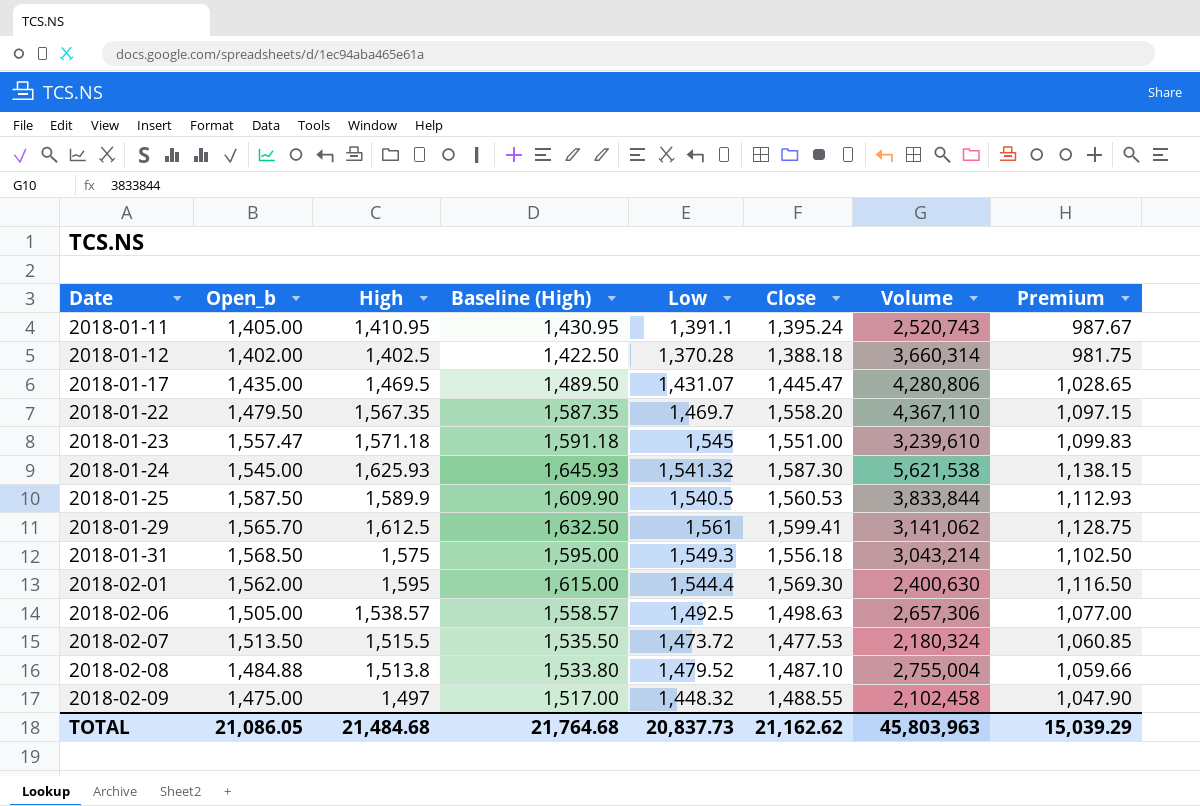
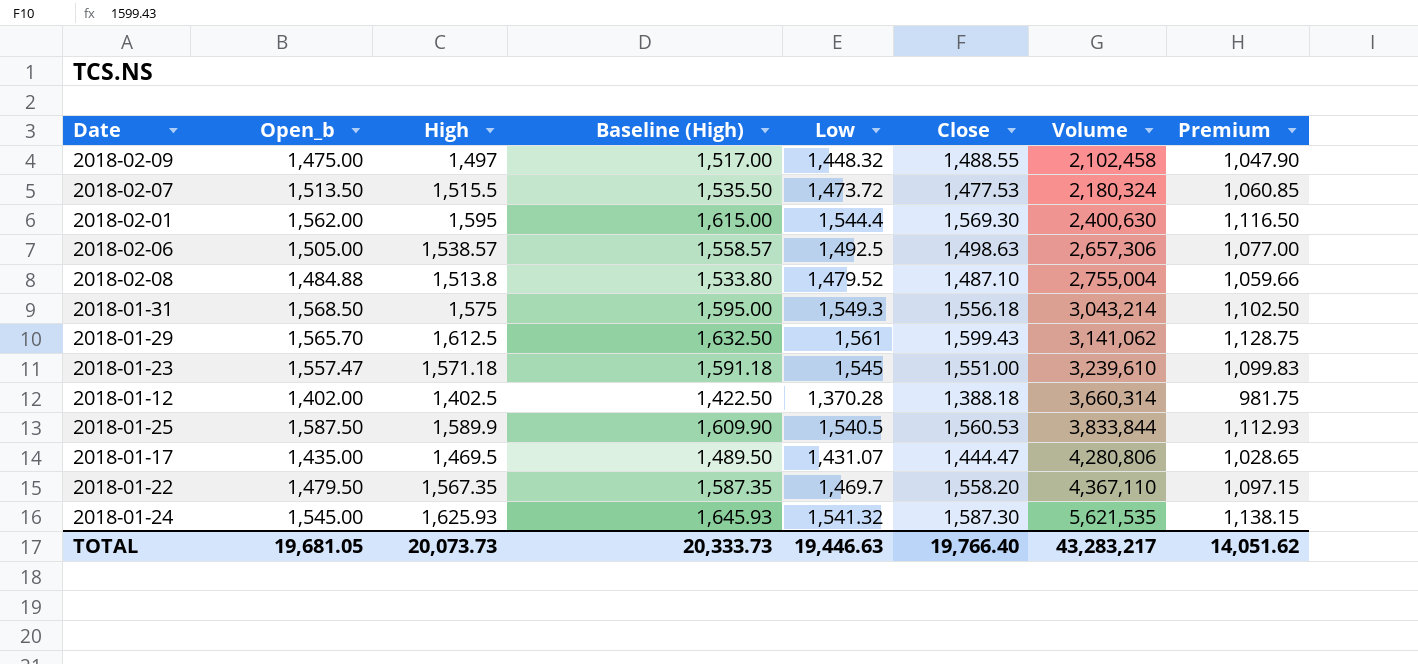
row order: Date ascending -> Volume ascending
row 2018-01-11: 1,405.00 | 1,410.95 | 1,430.95 | 1,391.1 | 1,395.24 | 2,520,743 | 987.67 -> none
2018-01-29 | Close: 1,599.41 -> 1,599.43
2018-01-17 | Close: 1,445.47 -> 1,444.47
2018-01-24 | Volume: 5,621,538 -> 5,621,535
TOTAL | Open_b: 21,086.05 -> 19,681.05
TOTAL | High: 21,484.68 -> 20,073.73
TOTAL | Baseline (High): 21,764.68 -> 20,333.73
TOTAL | Low: 20,837.73 -> 19,446.63
TOTAL | Close: 21,162.62 -> 19,766.40
TOTAL | Volume: 45,803,963 -> 43,283,217
TOTAL | Premium: 15,039.29 -> 14,051.62

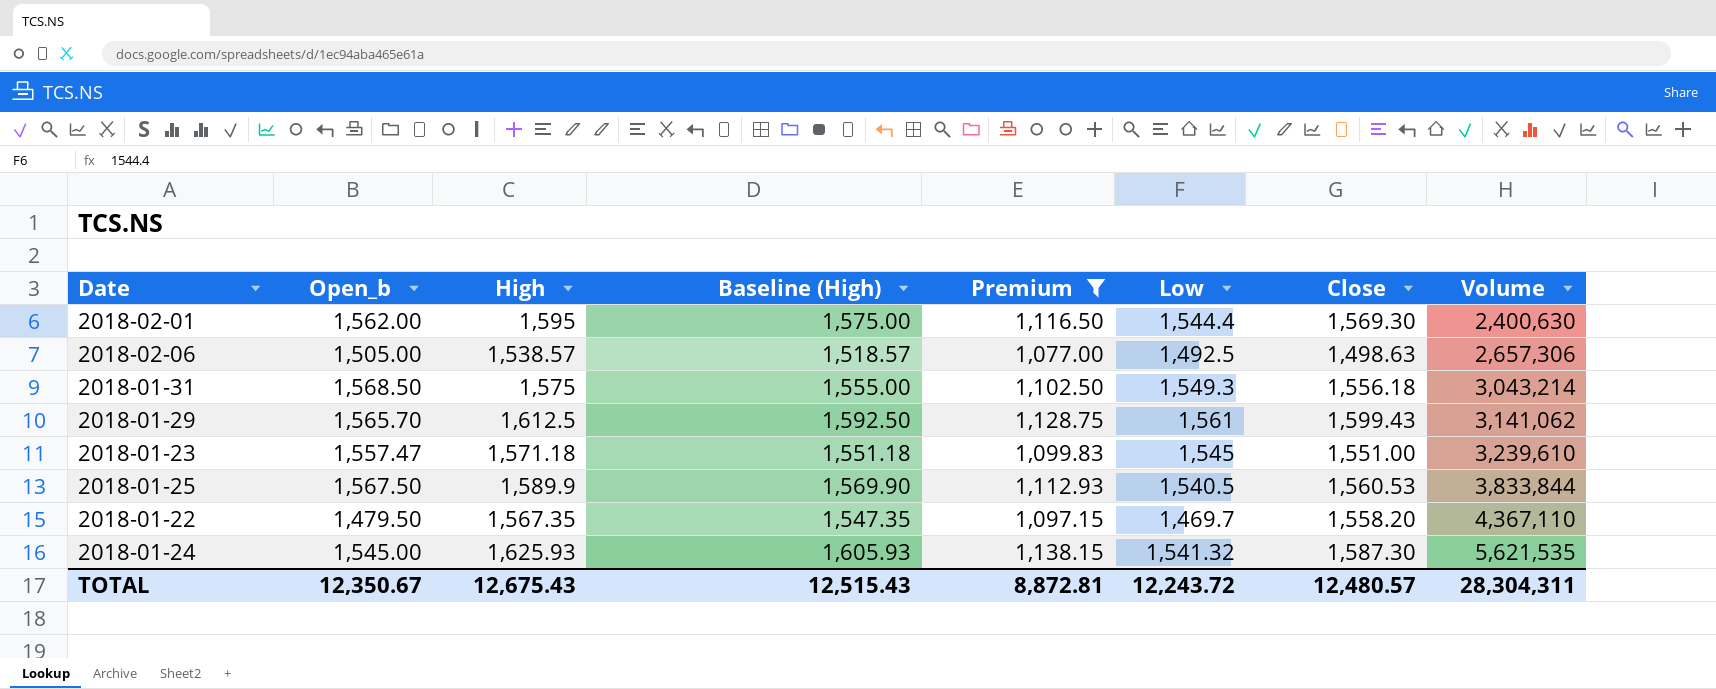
filter: none -> Premium >= 1,077.00
column Baseline (High) | formula: [High] + 20 -> [High] - 20
column Premium | position: 8 -> 5
2018-01-25 | Open_b: 1,587.50 -> 1,567.50
TOTAL | Open_b: 19,681.05 -> 12,350.67
TOTAL | High: 20,073.73 -> 12,675.43
TOTAL | Baseline (High): 20,333.73 -> 12,515.43
TOTAL | Premium: 14,051.62 -> 8,872.81
TOTAL | Low: 19,446.63 -> 12,243.72
TOTAL | Close: 19,766.40 -> 12,480.57
TOTAL | Volume: 43,283,217 -> 28,304,311

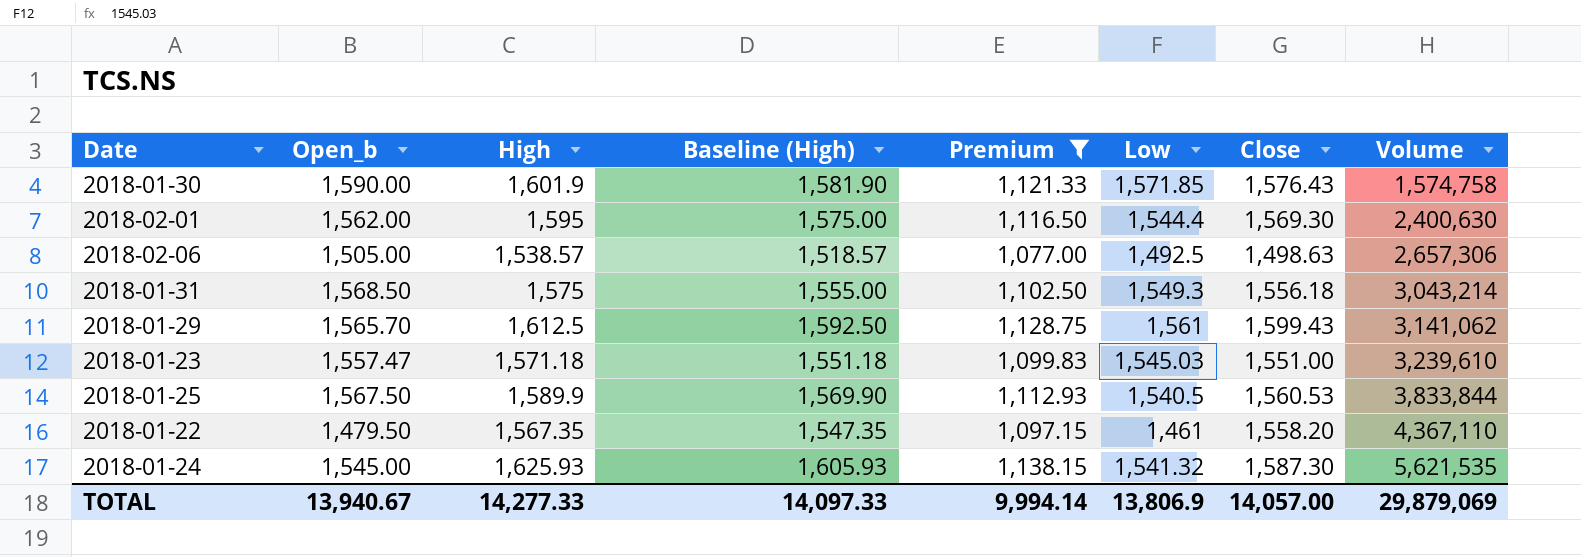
row 2018-01-30: none -> 1,590.00 | 1,601.9 | 1,581.90 | 1,121.33 | 1,571.85 | 1,576.43 | 1,574,758
2018-01-23 | Low: 1,545 -> 1,545.03
2018-01-22 | Low: 1,469.7 -> 1,461
TOTAL | Open_b: 12,350.67 -> 13,940.67
TOTAL | High: 12,675.43 -> 14,277.33
TOTAL | Baseline (High): 12,515.43 -> 14,097.33
TOTAL | Premium: 8,872.81 -> 9,994.14
TOTAL | Low: 12,243.72 -> 13,806.9
TOTAL | Close: 12,480.57 -> 14,057.00
TOTAL | Volume: 28,304,311 -> 29,879,069

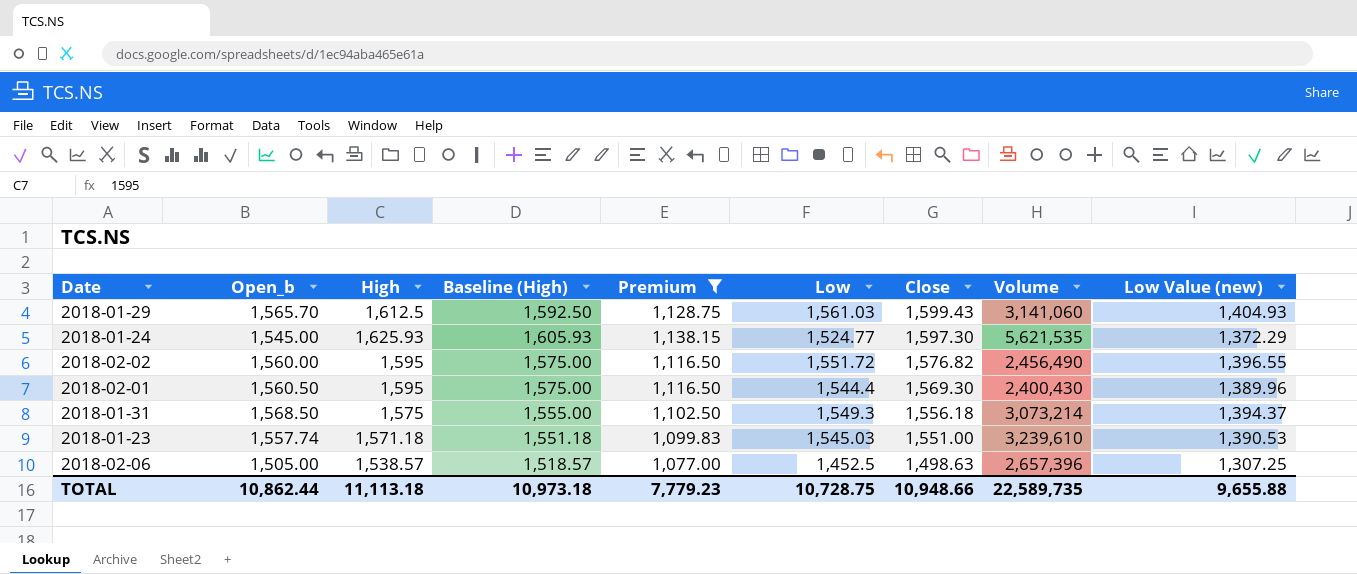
row order: Volume ascending -> Close descending
column Low Value (new) | formula: none -> [Low] * 0.9
row 2018-01-30: 1,590.00 | 1,601.9 | 1,581.90 | 1,121.33 | 1,571.85 | 1,576.43 | 1,574,758 -> none
row 2018-01-25: 1,567.50 | 1,589.9 | 1,569.90 | 1,112.93 | 1,540.5 | 1,560.53 | 3,833,844 -> none
row 2018-01-22: 1,479.50 | 1,567.35 | 1,547.35 | 1,097.15 | 1,461 | 1,558.20 | 4,367,110 -> none
2018-01-29 | Low: 1,561 -> 1,561.03
2018-01-29 | Volume: 3,141,062 -> 3,141,060
2018-01-24 | Low: 1,541.32 -> 1,524.77
2018-01-24 | Close: 1,587.30 -> 1,597.30
row 2018-02-02: none -> 1,560.00 | 1,595 | 1,575.00 | 1,116.50 | 1,551.72 | 1,576.82 | 2,456,490 | 1,396.55
2018-02-01 | Open_b: 1,562.00 -> 1,560.50
2018-02-01 | Volume: 2,400,630 -> 2,400,430
2018-01-31 | Volume: 3,043,214 -> 3,073,214
2018-01-23 | Open_b: 1,557.47 -> 1,557.74
2018-02-06 | Low: 1,492.5 -> 1,452.5
2018-02-06 | Volume: 2,657,306 -> 2,657,396
TOTAL | Open_b: 13,940.67 -> 10,862.44
TOTAL | High: 14,277.33 -> 11,113.18
TOTAL | Baseline (High): 14,097.33 -> 10,973.18
TOTAL | Premium: 9,994.14 -> 7,779.23
TOTAL | Low: 13,806.9 -> 10,728.75
TOTAL | Close: 14,057.00 -> 10,948.66
TOTAL | Volume: 29,879,069 -> 22,589,735

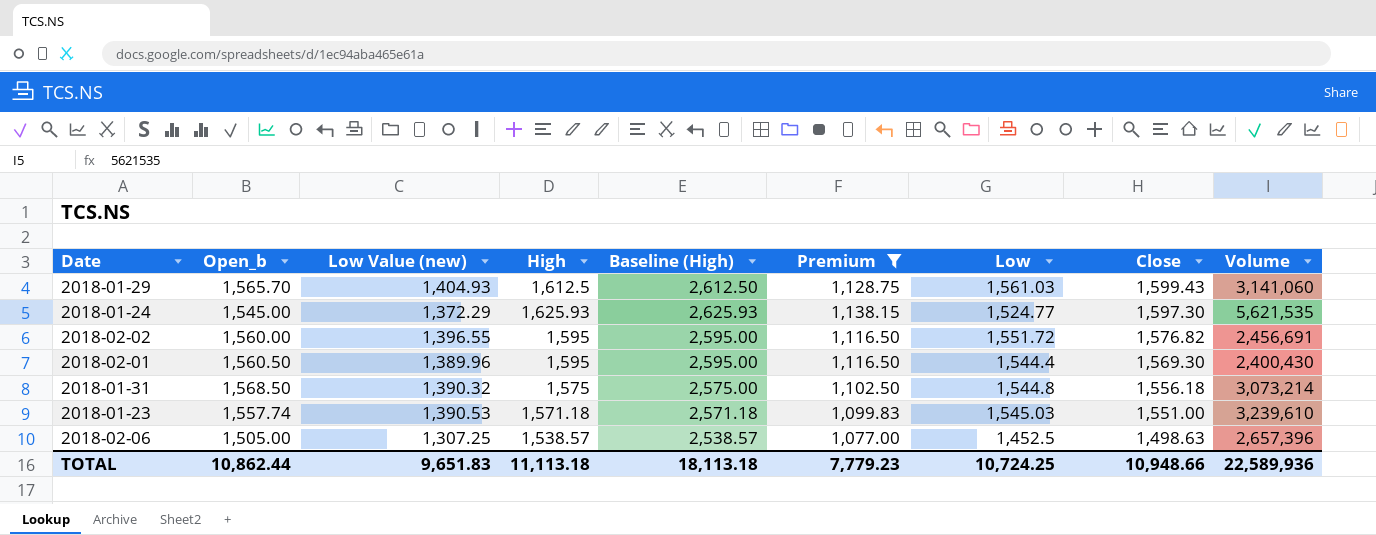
column Low Value (new) | position: 9 -> 3
column Baseline (High) | formula: [High] - 20 -> [High] + 1000
2018-02-02 | Volume: 2,456,490 -> 2,456,691
2018-01-31 | Low Value (new): 1,394.37 -> 1,390.32
2018-01-31 | Low: 1,549.3 -> 1,544.8
TOTAL | Low Value (new): 9,655.88 -> 9,651.83
TOTAL | Baseline (High): 10,973.18 -> 18,113.18
TOTAL | Low: 10,728.75 -> 10,724.25
TOTAL | Volume: 22,589,735 -> 22,589,936

